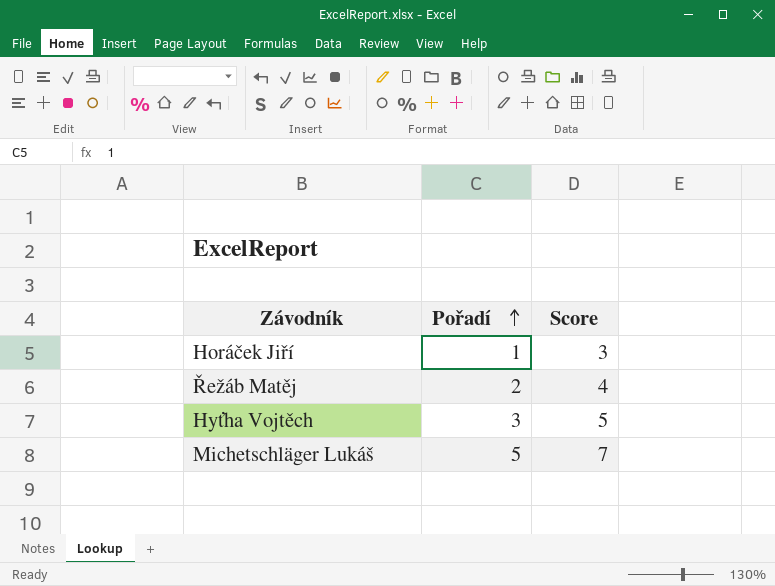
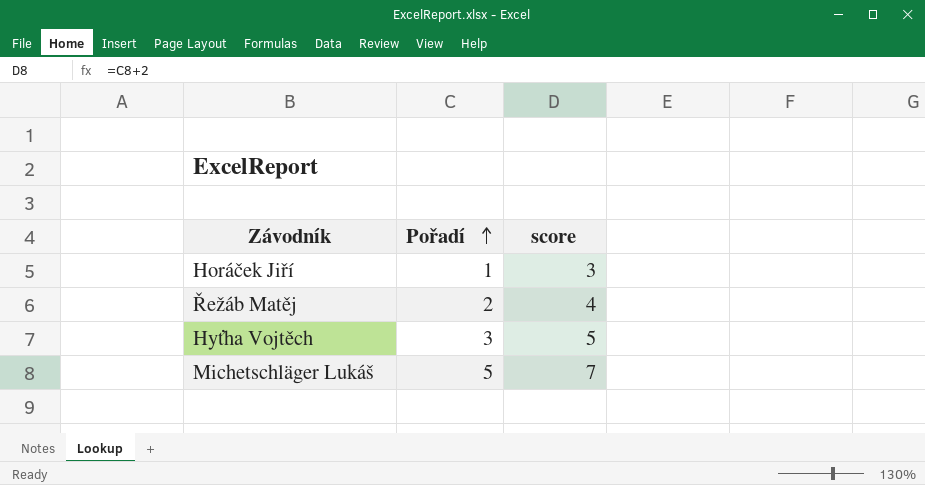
column name: Score -> score

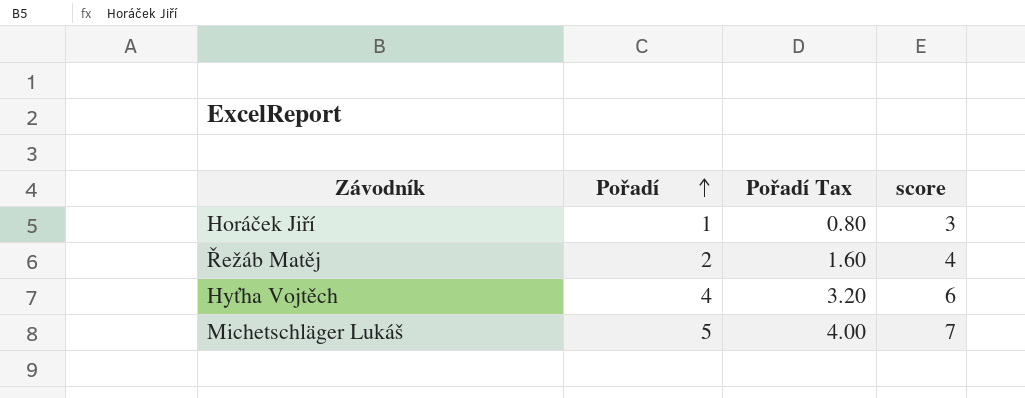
column Pořadí Tax | formula: none -> [Pořadí] * 0.8
Hyťha Vojtěch | Pořadí: 3 -> 4
Hyťha Vojtěch | score: 5 -> 6

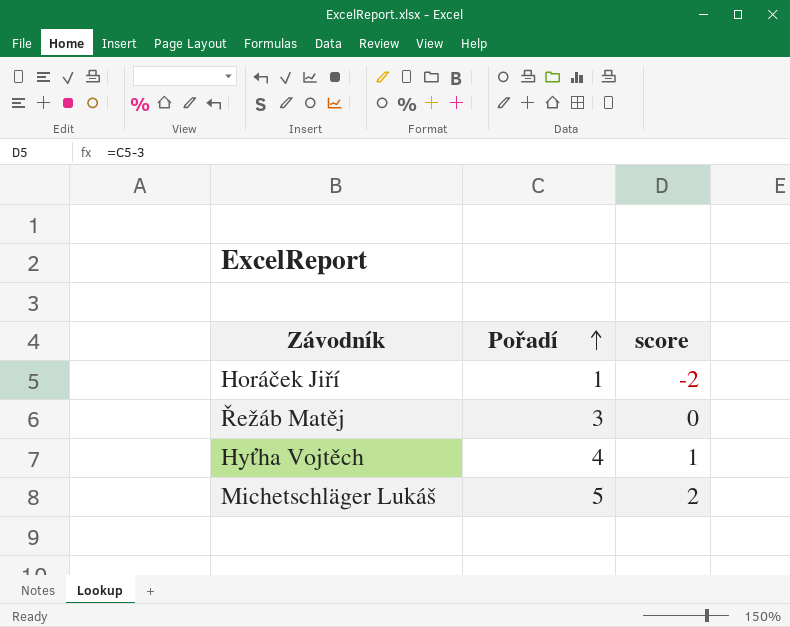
column Pořadí Tax | formula: [Pořadí] * 0.8 -> none
column score | formula: [Pořadí] + 2 -> [Pořadí] - 3
Řežáb Matěj | Pořadí: 2 -> 3

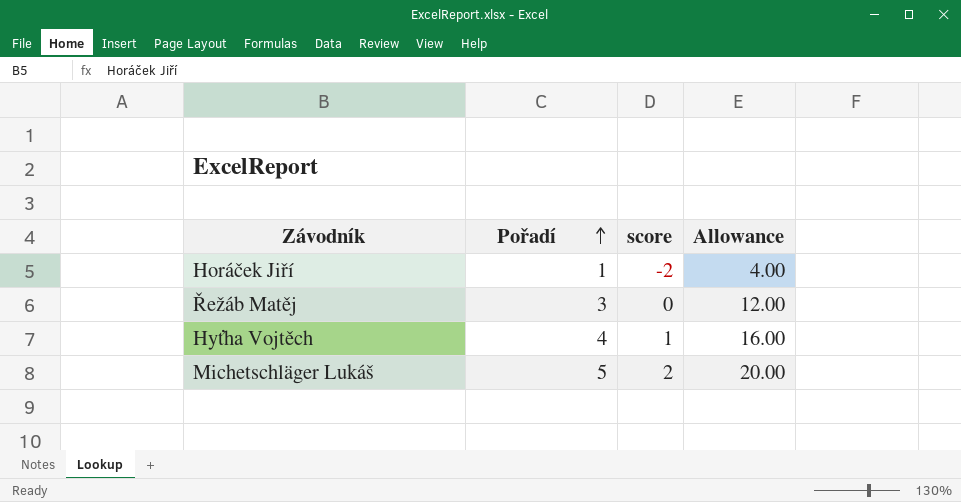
column Allowance | formula: none -> [Pořadí] * 4

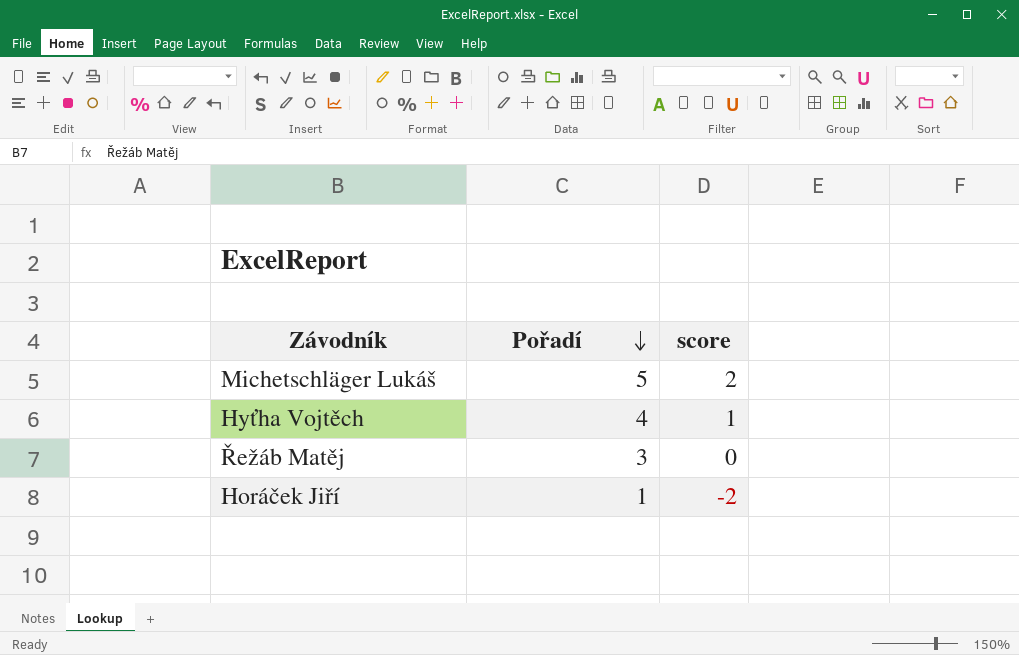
row order: Pořadí ascending -> Pořadí descending
column Allowance | formula: [Pořadí] * 4 -> none

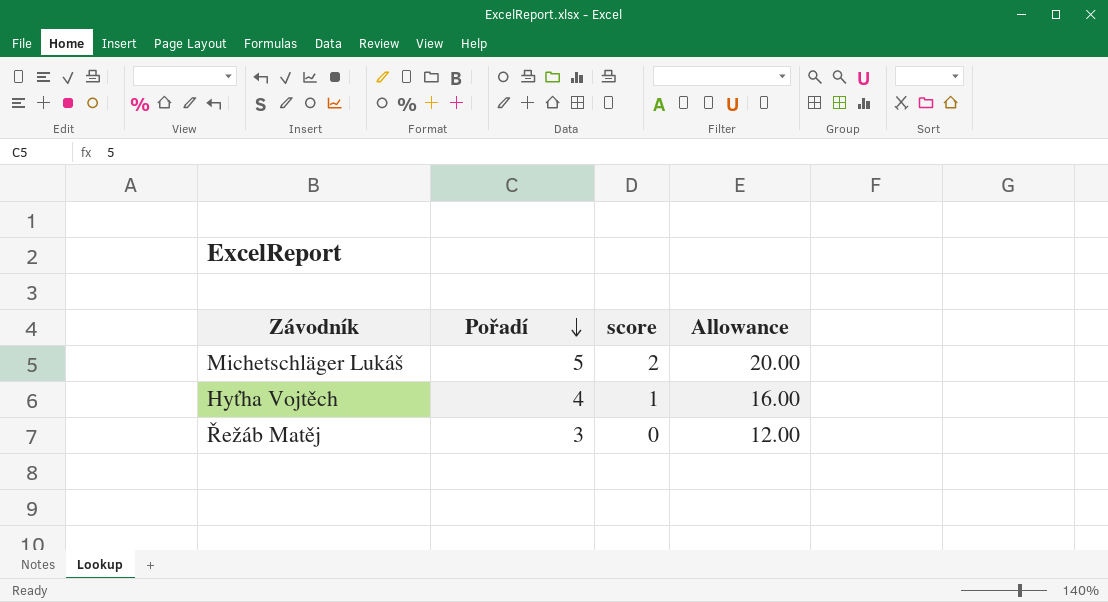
column Allowance | formula: none -> [Pořadí] * 4
row Horáček Jiří: 1 | -2 -> none

